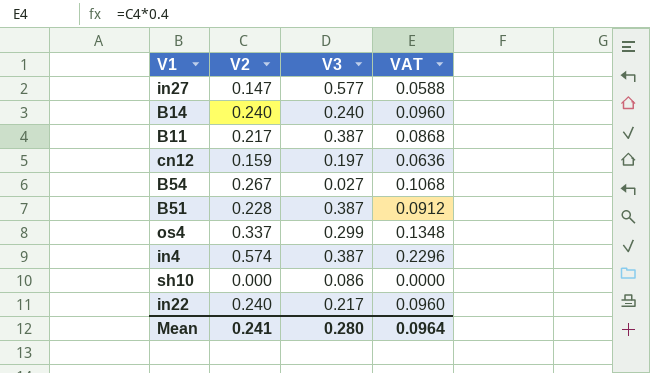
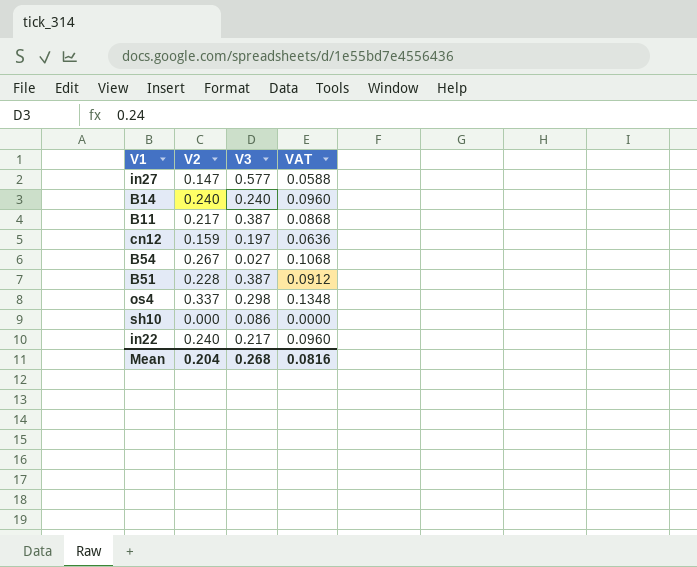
row in4: 0.574 | 0.387 | 0.2296 -> none
os4 | V3: 0.299 -> 0.298
Mean | V2: 0.241 -> 0.204
Mean | V3: 0.280 -> 0.268
Mean | VAT: 0.0964 -> 0.0816

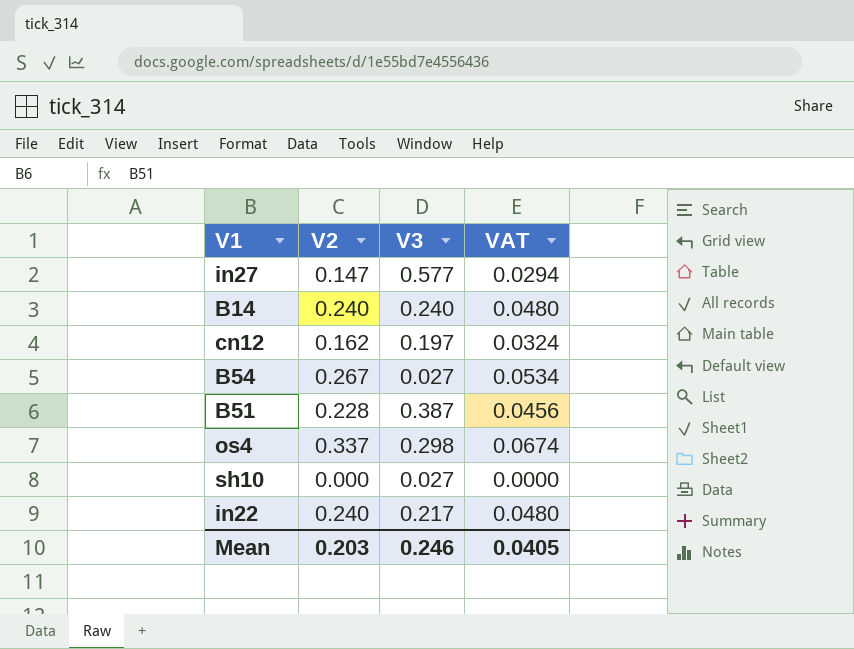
column VAT | formula: [V2] * 0.4 -> [V2] * 0.2
row B11: 0.217 | 0.387 | 0.0868 -> none
cn12 | V2: 0.159 -> 0.162
sh10 | V3: 0.086 -> 0.027
Mean | V2: 0.204 -> 0.203
Mean | V3: 0.268 -> 0.246
Mean | VAT: 0.0816 -> 0.0405

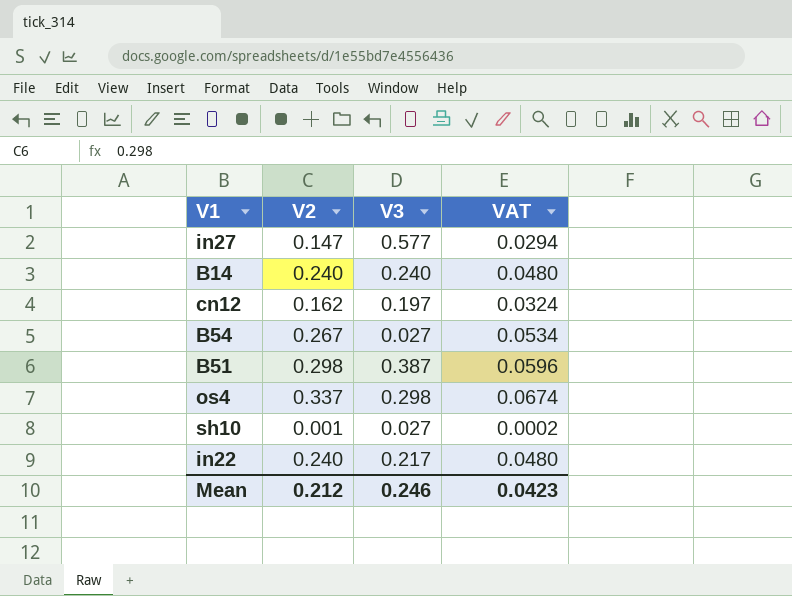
B51 | V2: 0.228 -> 0.298
B51 | VAT: 0.0456 -> 0.0596
sh10 | V2: 0.000 -> 0.001
sh10 | VAT: 0.0000 -> 0.0002
Mean | V2: 0.203 -> 0.212
Mean | VAT: 0.0405 -> 0.0423

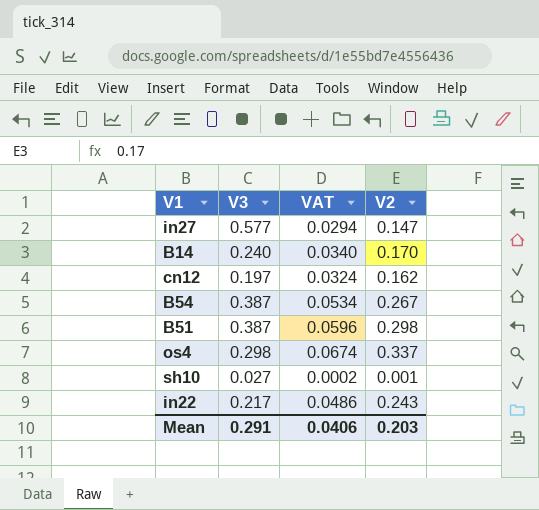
column V2 | position: 2 -> 4
B14 | VAT: 0.0480 -> 0.0340
B14 | V2: 0.240 -> 0.170
B54 | V3: 0.027 -> 0.387
in22 | VAT: 0.0480 -> 0.0486
in22 | V2: 0.240 -> 0.243
Mean | V3: 0.246 -> 0.291
Mean | VAT: 0.0423 -> 0.0406
Mean | V2: 0.212 -> 0.203

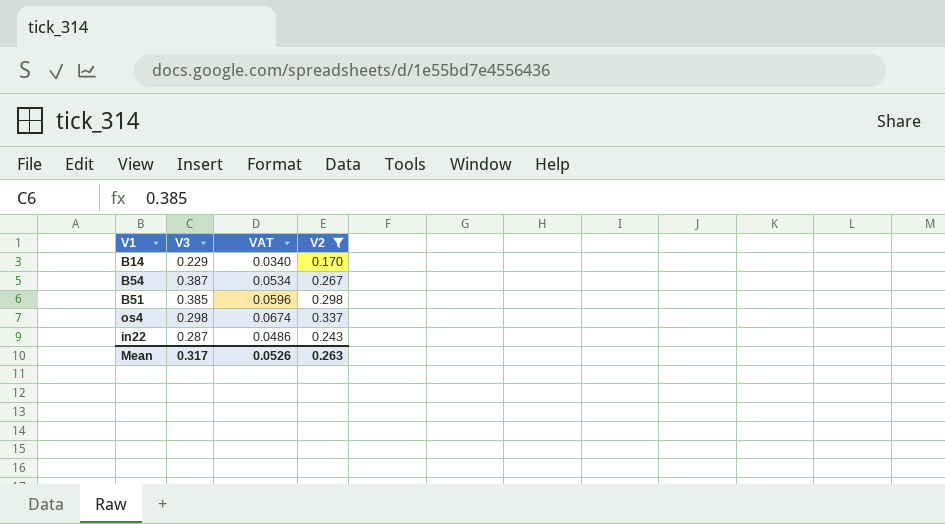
filter: none -> V2 >= 0.170
B14 | V3: 0.240 -> 0.229
B51 | V3: 0.387 -> 0.385
in22 | V3: 0.217 -> 0.287
Mean | V3: 0.291 -> 0.317
Mean | VAT: 0.0406 -> 0.0526
Mean | V2: 0.203 -> 0.263

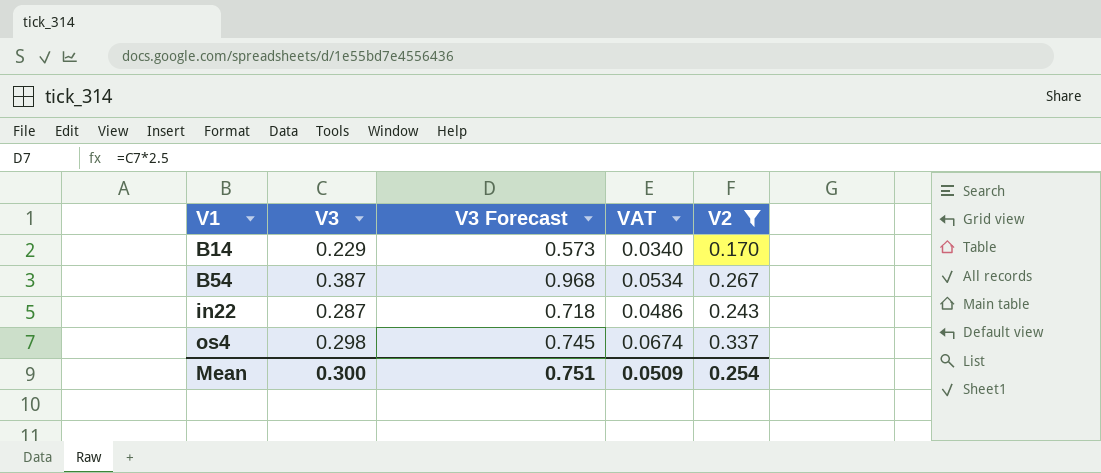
row order: none -> V1 ascending
column V3 Forecast | formula: none -> [V3] * 2.5
row B51: 0.385 | 0.0596 | 0.298 -> none
Mean | V3: 0.317 -> 0.300
Mean | VAT: 0.0526 -> 0.0509
Mean | V2: 0.263 -> 0.254

